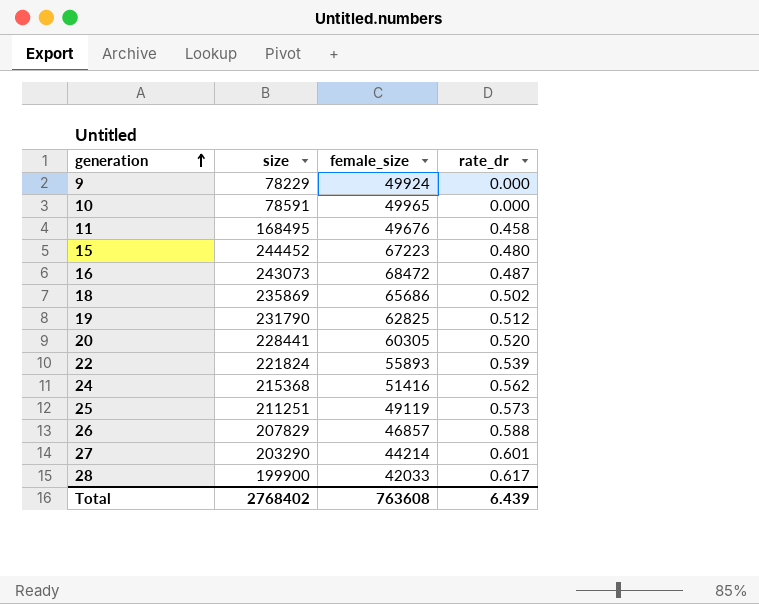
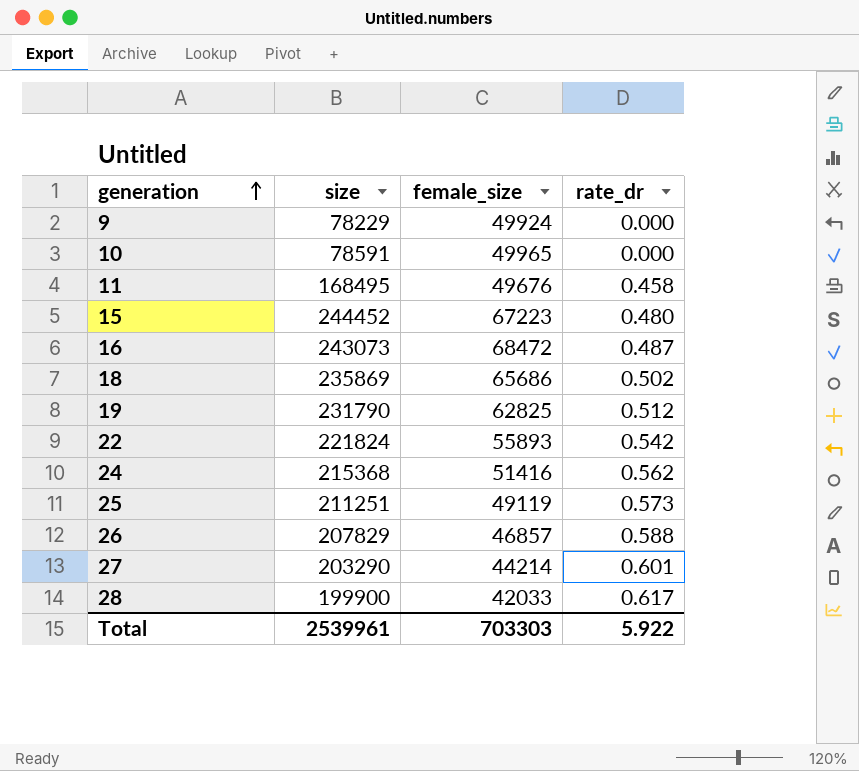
row 20: 228441 | 60305 | 0.520 -> none
22 | rate_dr: 0.539 -> 0.542
Total | size: 2768402 -> 2539961
Total | female_size: 763608 -> 703303
Total | rate_dr: 6.439 -> 5.922

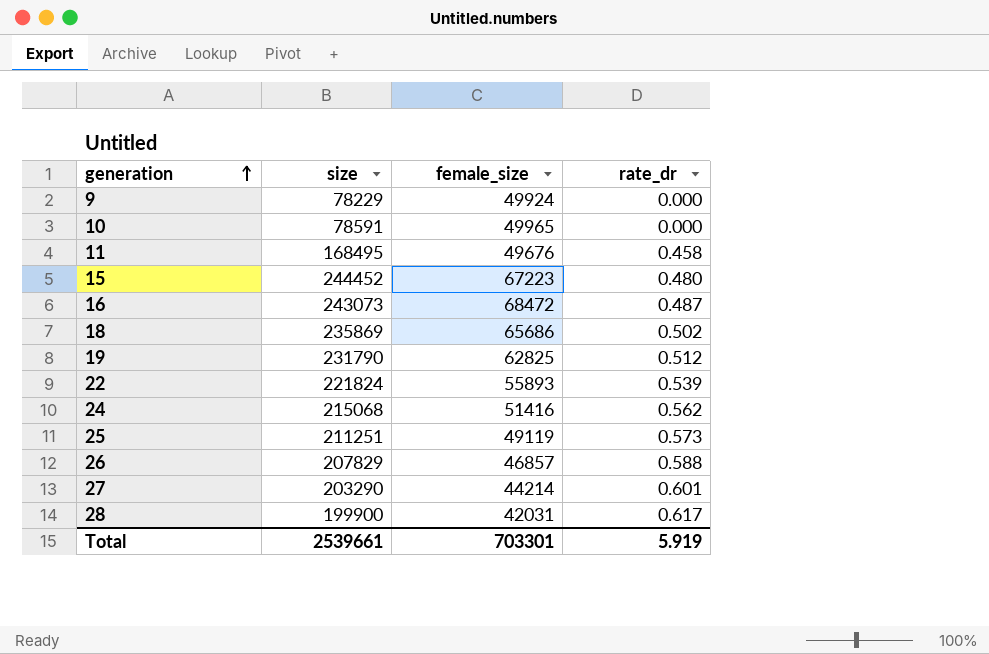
22 | rate_dr: 0.542 -> 0.539
24 | size: 215368 -> 215068
28 | female_size: 42033 -> 42031
Total | size: 2539961 -> 2539661
Total | female_size: 703303 -> 703301
Total | rate_dr: 5.922 -> 5.919

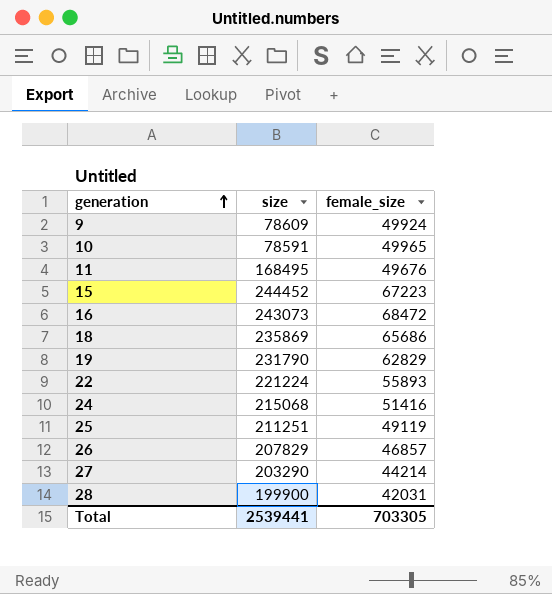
column rate_dr | position: 4 -> none
9 | size: 78229 -> 78609
19 | female_size: 62825 -> 62829
22 | size: 221824 -> 221224
Total | size: 2539661 -> 2539441
Total | female_size: 703301 -> 703305

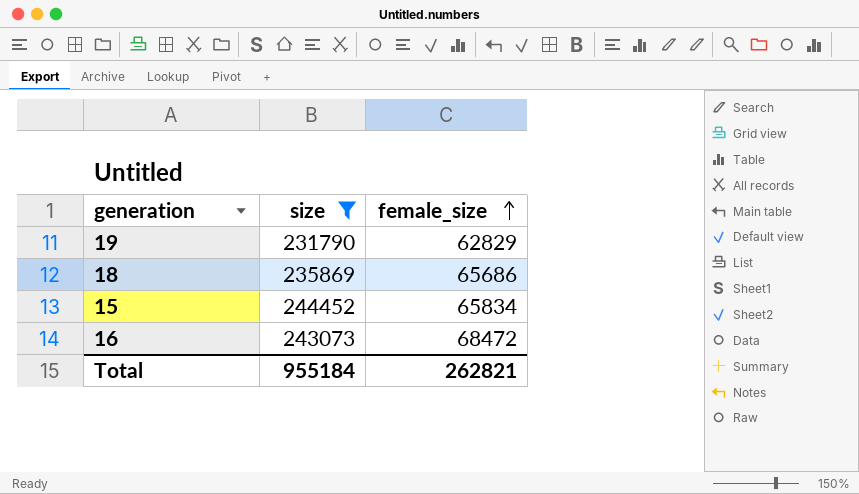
filter: none -> size >= 231790
row order: generation ascending -> female_size ascending
15 | female_size: 67223 -> 65834
Total | size: 2539441 -> 955184
Total | female_size: 703305 -> 262821

